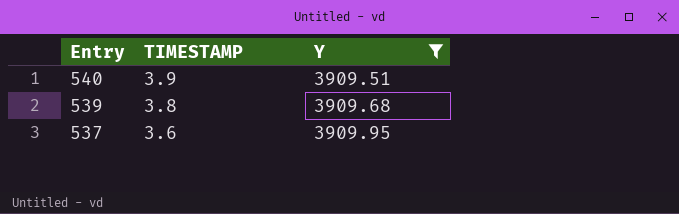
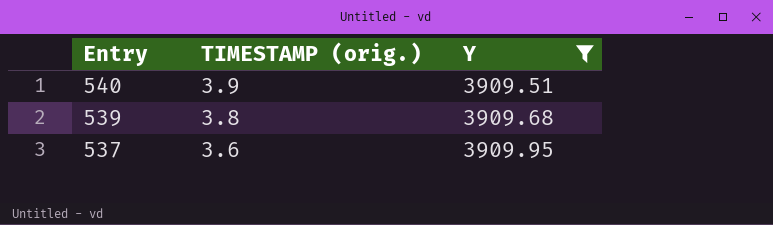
column name: TIMESTAMP -> TIMESTAMP (orig.)

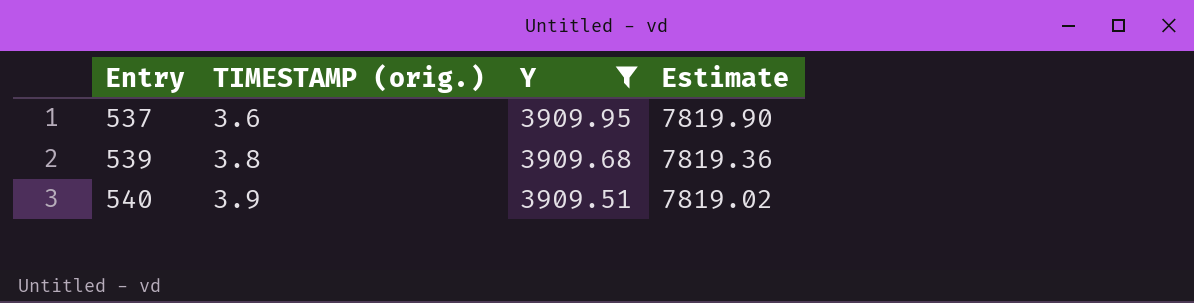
row order: Entry descending -> Entry ascending
column Estimate | formula: none -> [Y] * 2

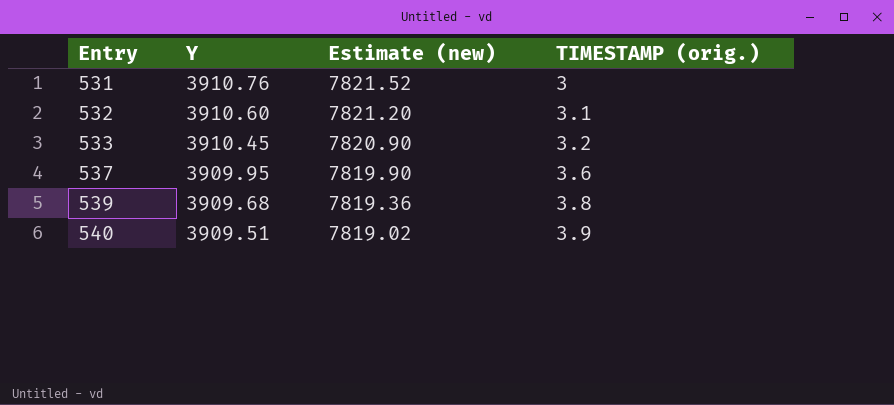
filter: Y <= 3909.95 -> none
column name: Estimate -> Estimate (new)
column TIMESTAMP (orig.) | position: 2 -> 4

